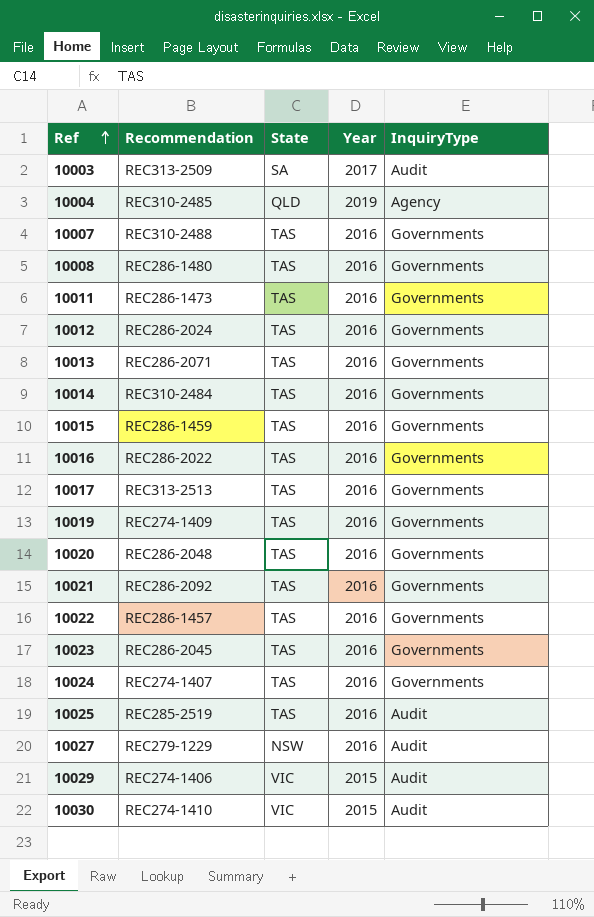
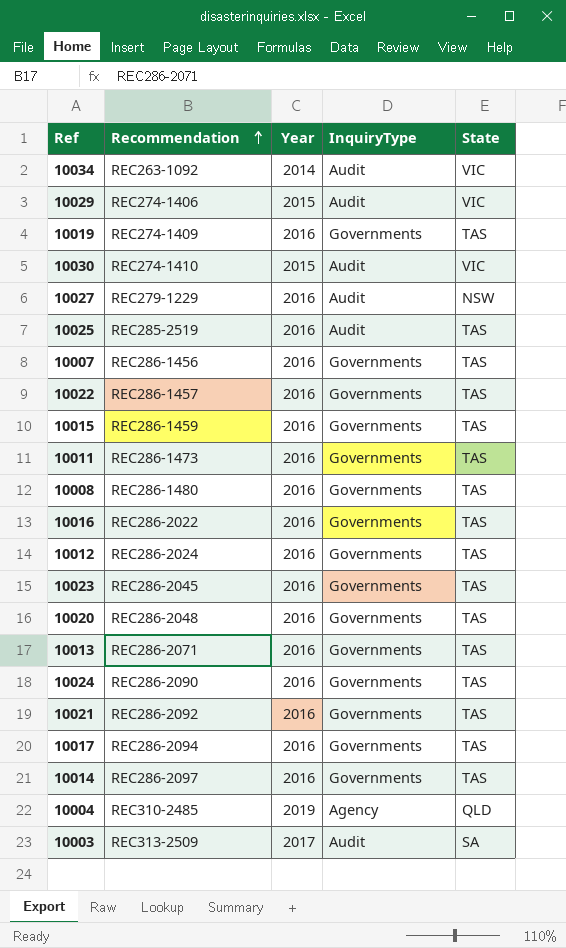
row order: Ref ascending -> Recommendation ascending
column State | position: 3 -> 5
row 10034: none -> REC263-1092 | 2014 | Audit | VIC
10007 | Recommendation: REC310-2488 -> REC286-1456
10024 | Recommendation: REC274-1407 -> REC286-2090
10017 | Recommendation: REC313-2513 -> REC286-2094
10014 | Recommendation: REC310-2484 -> REC286-2097

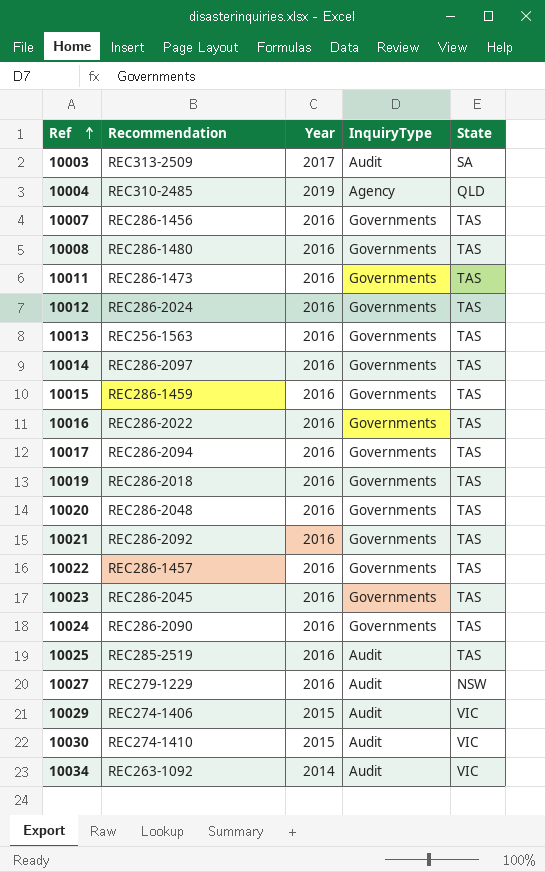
row order: Recommendation ascending -> Ref ascending
10013 | Recommendation: REC286-2071 -> REC256-1563
10019 | Recommendation: REC274-1409 -> REC286-2018

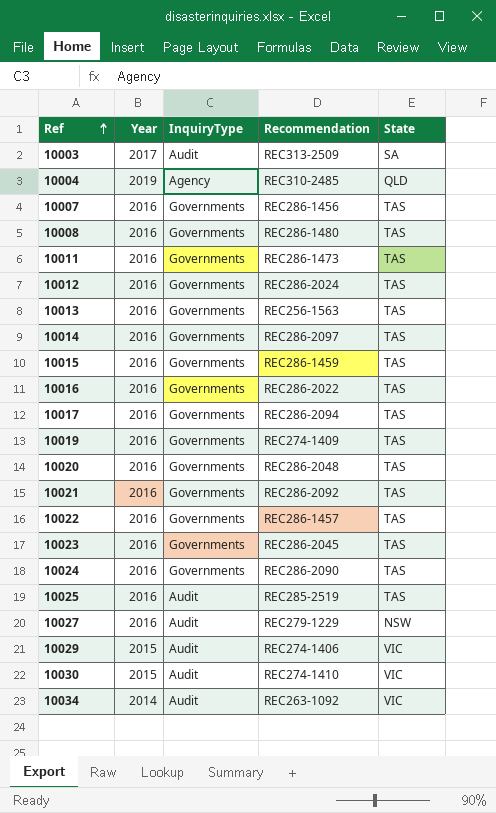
column Recommendation | position: 2 -> 4
10019 | Recommendation: REC286-2018 -> REC274-1409

